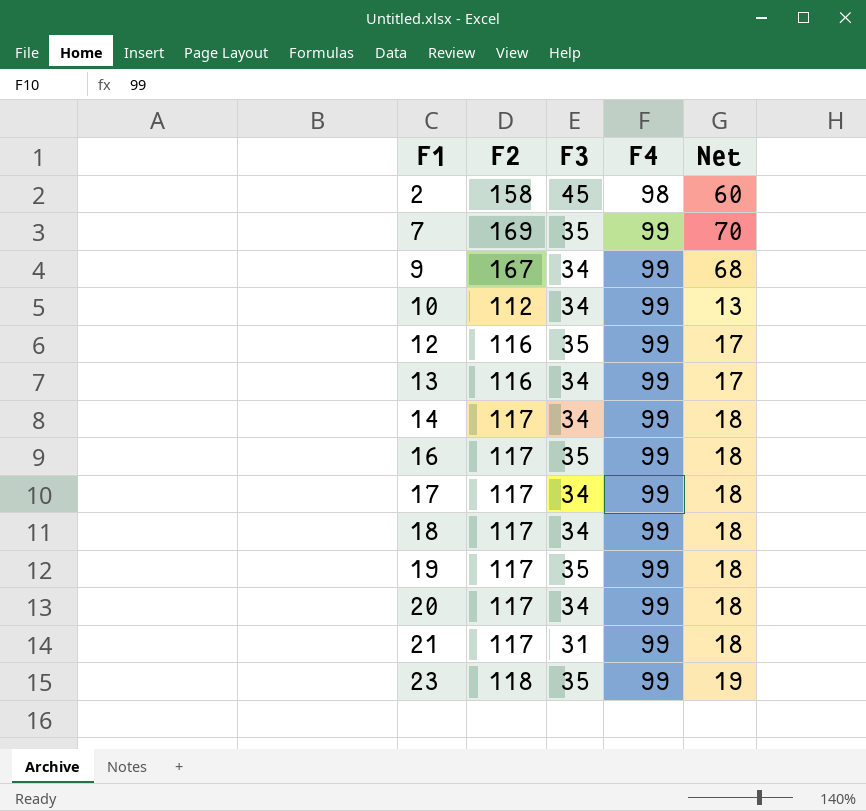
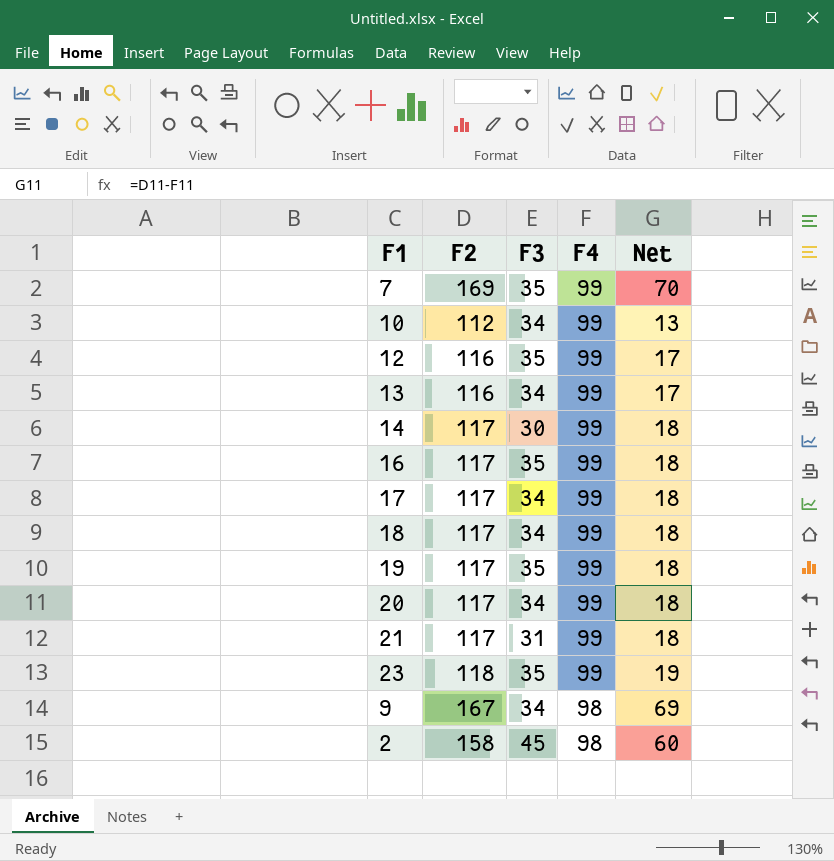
row order: F1 ascending -> F4 descending
14 | F3: 34 -> 30
9 | F4: 99 -> 98
9 | Net: 68 -> 69

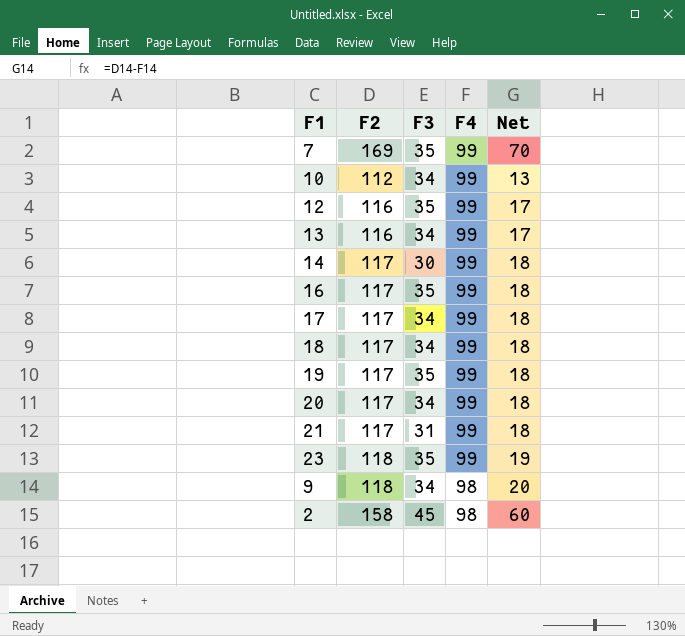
9 | F2: 167 -> 118
9 | Net: 69 -> 20

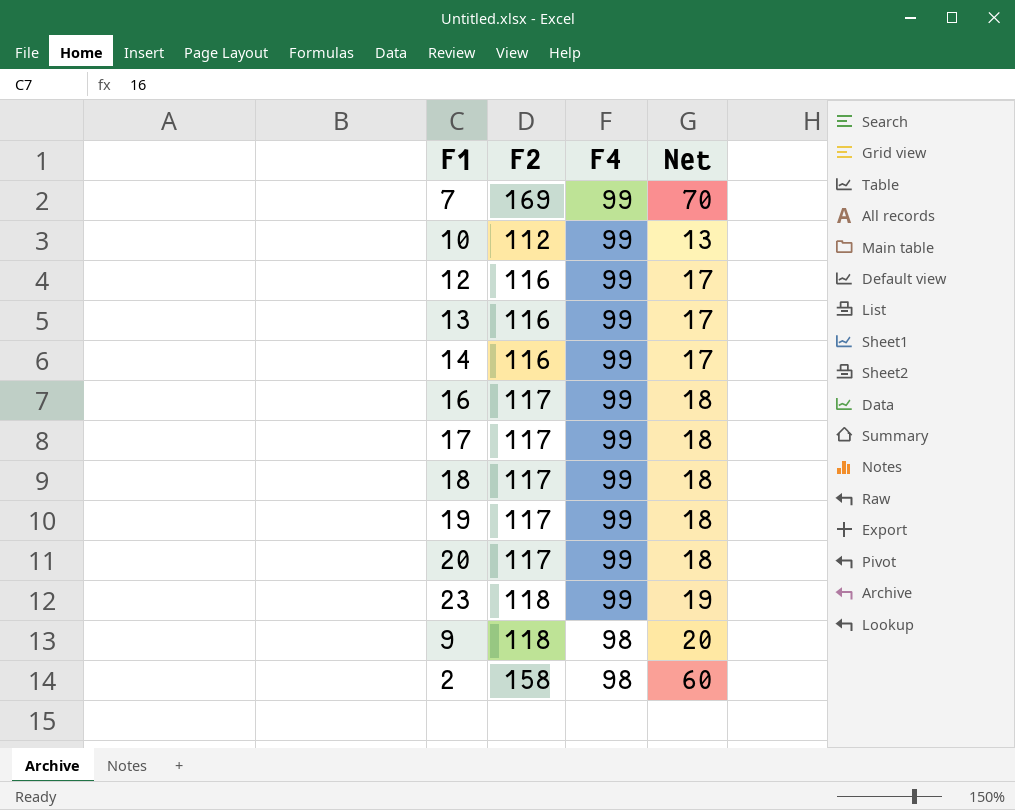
column F3 | position: 3 -> none
row 21: 117 | 31 | 99 | 18 -> none
14 | F2: 117 -> 116
14 | Net: 18 -> 17

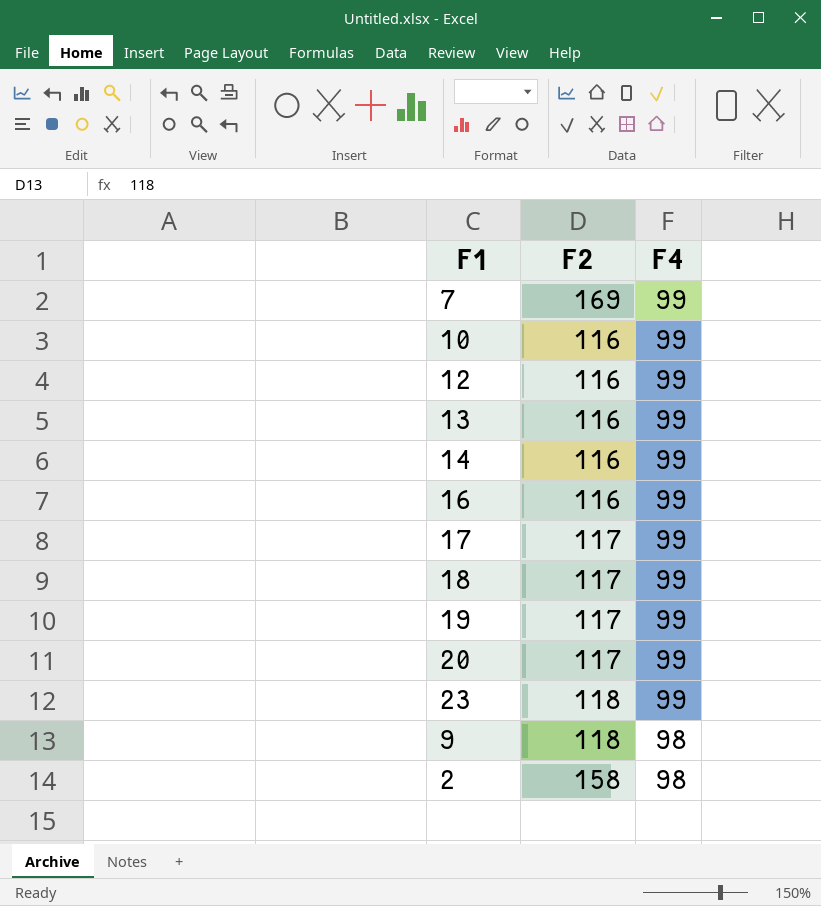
column Net | formula: [F2] - [F4] -> none
10 | F2: 112 -> 116
16 | F2: 117 -> 116

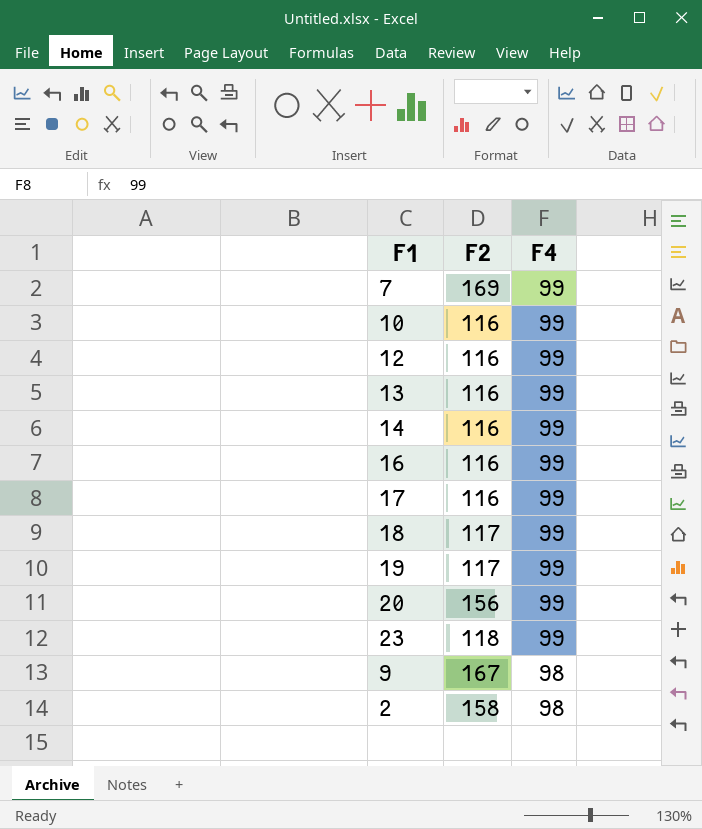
17 | F2: 117 -> 116
20 | F2: 117 -> 156
9 | F2: 118 -> 167

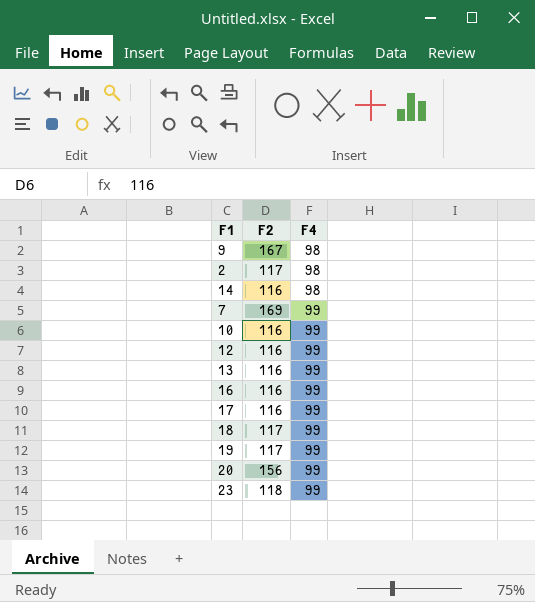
row order: F4 descending -> F4 ascending
2 | F2: 158 -> 117
14 | F4: 99 -> 98

